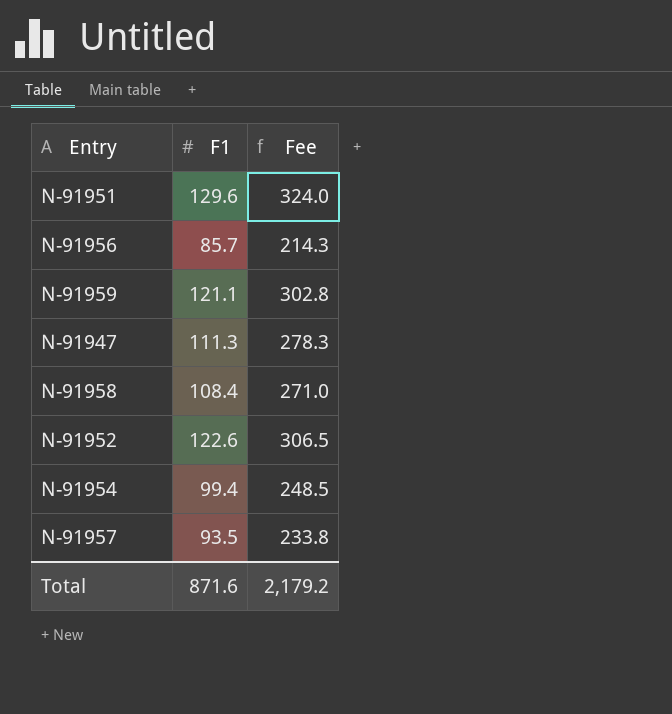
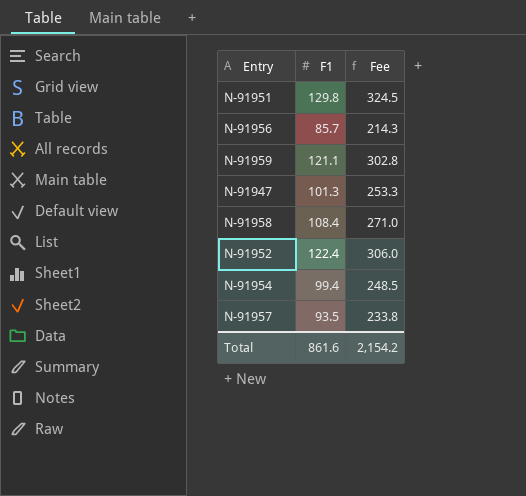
N-91951 | F1: 129.6 -> 129.8
N-91951 | Fee: 324.0 -> 324.5
N-91947 | F1: 111.3 -> 101.3
N-91947 | Fee: 278.3 -> 253.3
N-91952 | F1: 122.6 -> 122.4
N-91952 | Fee: 306.5 -> 306.0
Total | F1: 871.6 -> 861.6
Total | Fee: 2,179.2 -> 2,154.2

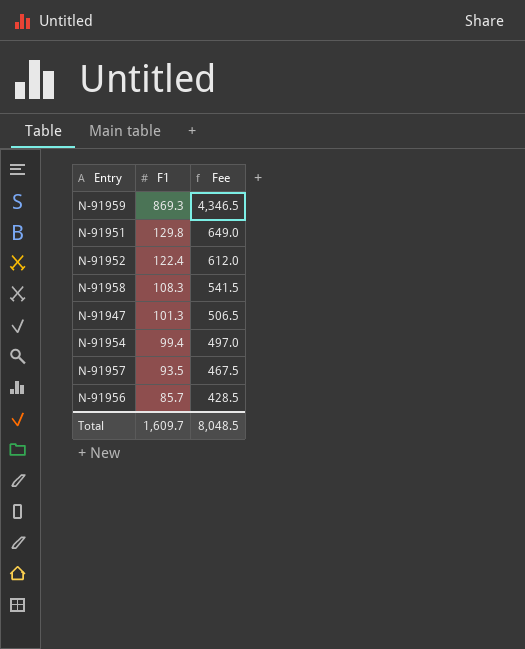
row order: none -> F1 descending
column Fee | formula: [F1] * 2.5 -> [F1] * 5
N-91959 | F1: 121.1 -> 869.3
N-91958 | F1: 108.4 -> 108.3
Total | F1: 861.6 -> 1,609.7
Total | Fee: 2,154.2 -> 8,048.5

